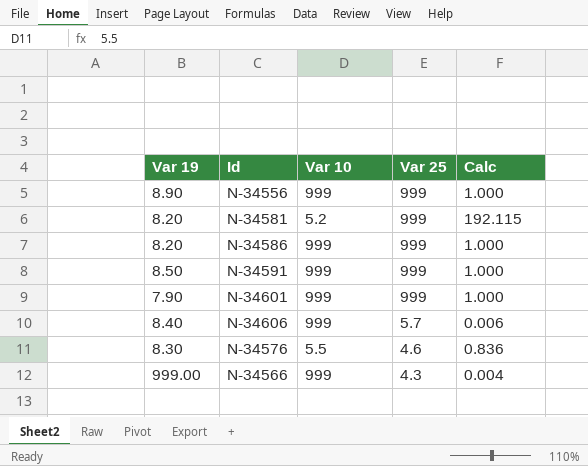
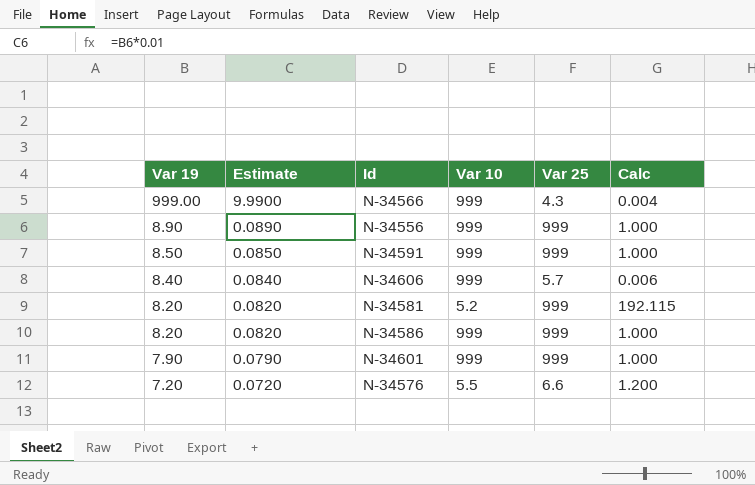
row order: Var 25 descending -> Var 19 descending
column Estimate | formula: none -> [Var 19] * 0.01
N-34576 | Var 19: 8.30 -> 7.20
N-34576 | Var 25: 4.6 -> 6.6
N-34576 | Calc: 0.836 -> 1.200

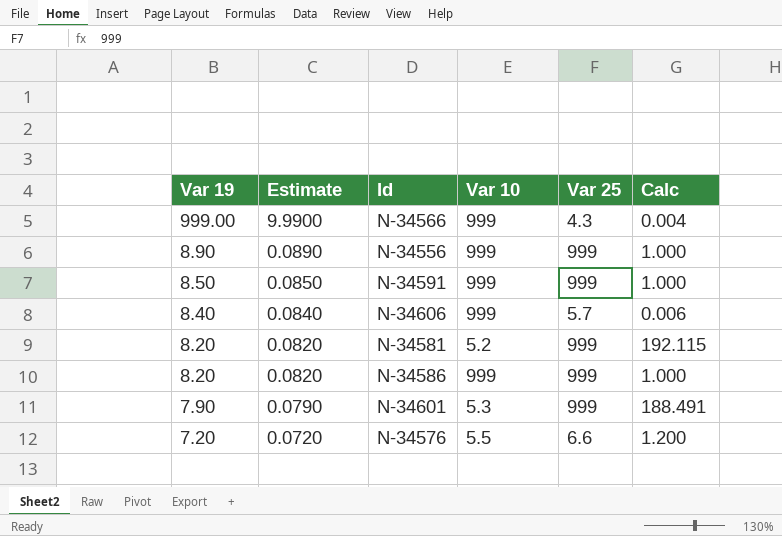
N-34601 | Var 10: 999 -> 5.3
N-34601 | Calc: 1.000 -> 188.491

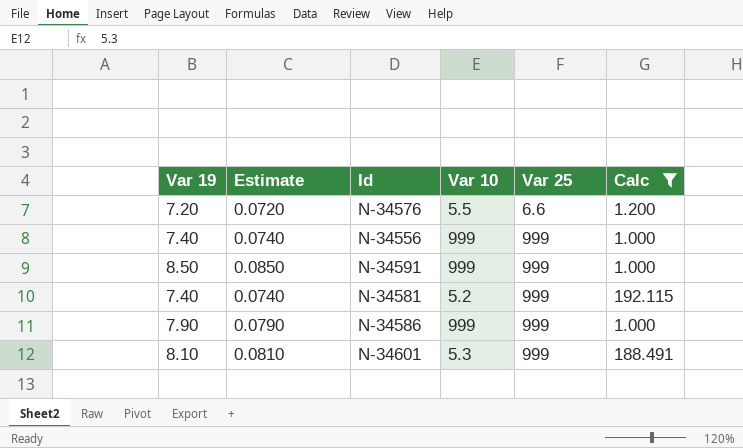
filter: none -> Calc >= 1.000
row order: Var 19 descending -> Var 25 ascending
N-34556 | Var 19: 8.90 -> 7.40
N-34556 | Estimate: 0.0890 -> 0.0740
N-34581 | Var 19: 8.20 -> 7.40
N-34581 | Estimate: 0.0820 -> 0.0740
N-34586 | Var 19: 8.20 -> 7.90
N-34586 | Estimate: 0.0820 -> 0.0790
N-34601 | Var 19: 7.90 -> 8.10
N-34601 | Estimate: 0.0790 -> 0.0810

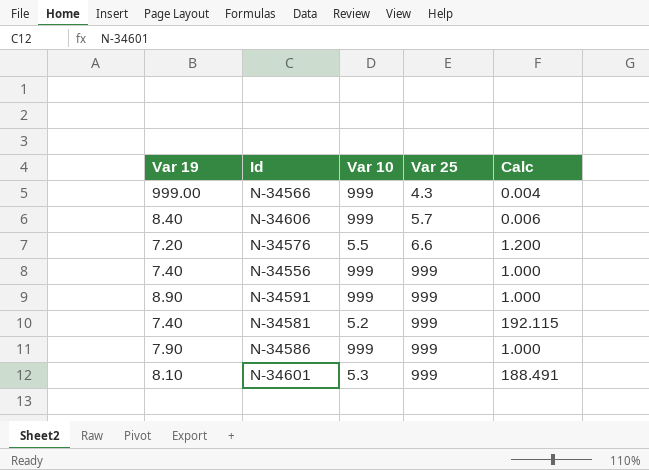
filter: Calc >= 1.000 -> none
column Estimate | formula: [Var 19] * 0.01 -> none
N-34591 | Var 19: 8.50 -> 8.90

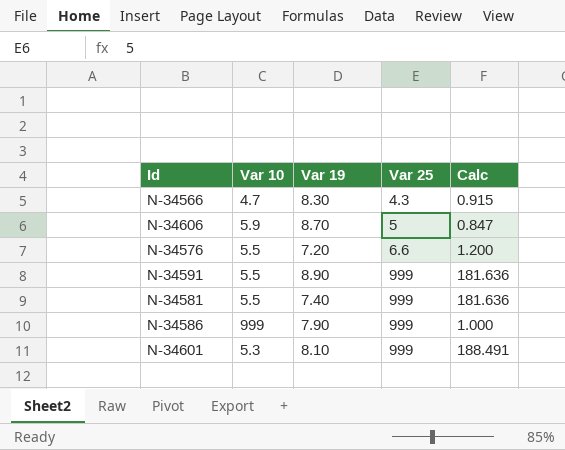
column Var 19 | position: 1 -> 3
row N-34556: 7.40 | 999 | 999 | 1.000 -> none
N-34566 | Var 10: 999 -> 4.7
N-34566 | Var 19: 999.00 -> 8.30
N-34566 | Calc: 0.004 -> 0.915
N-34606 | Var 10: 999 -> 5.9
N-34606 | Var 19: 8.40 -> 8.70
N-34606 | Var 25: 5.7 -> 5
N-34606 | Calc: 0.006 -> 0.847
N-34591 | Var 10: 999 -> 5.5
N-34591 | Calc: 1.000 -> 181.636
N-34581 | Var 10: 5.2 -> 5.5
N-34581 | Calc: 192.115 -> 181.636

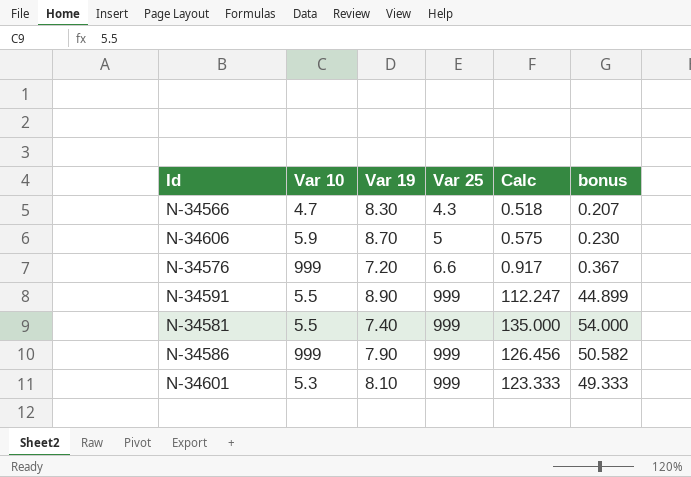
column Calc | formula: [Var 25] / [Var 10] -> [Var 25] / [Var 19]
column bonus | formula: none -> [Calc] * 0.4
N-34576 | Var 10: 5.5 -> 999

